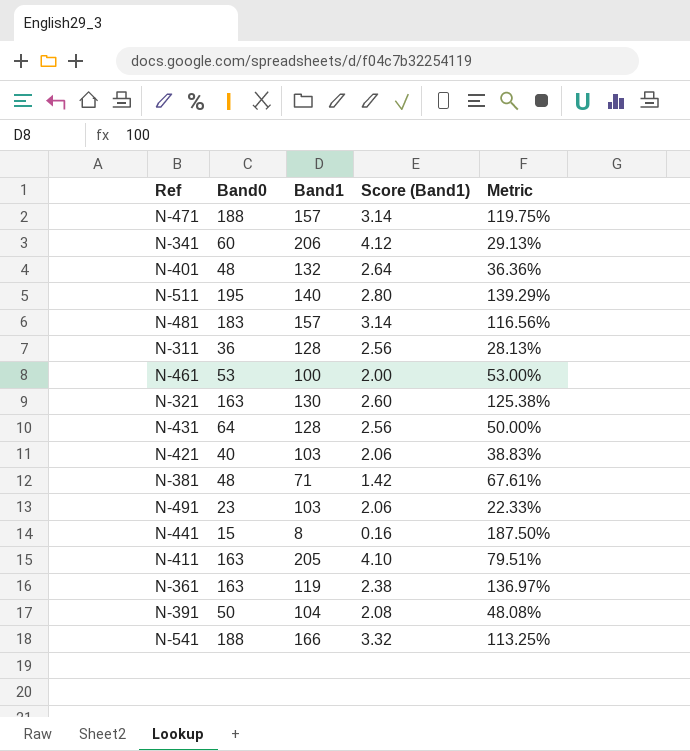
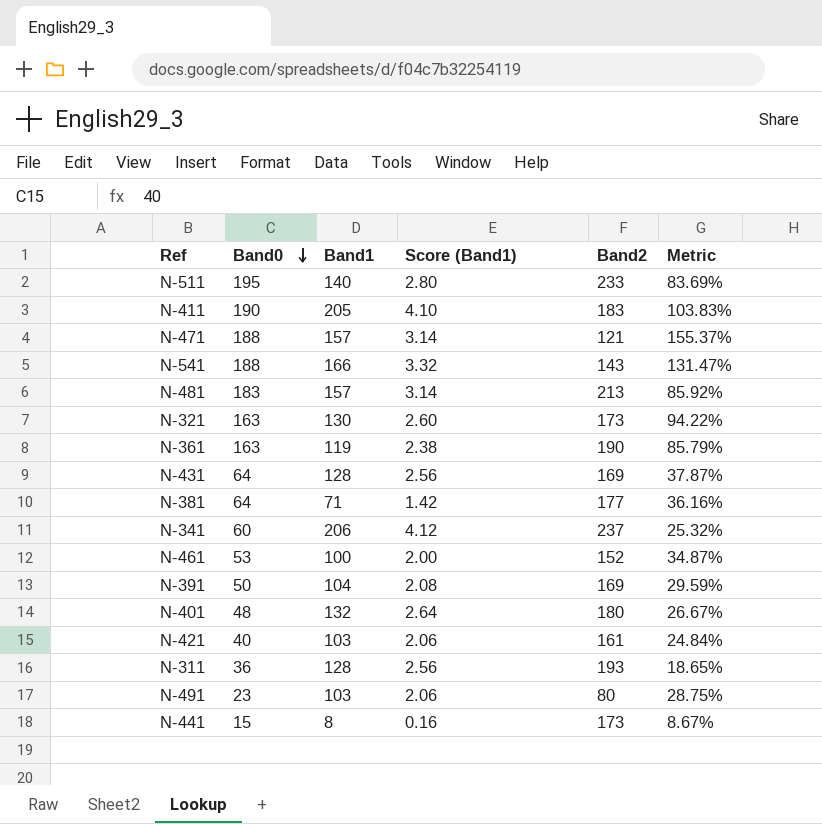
row order: none -> Band0 descending
column Band2 | position: none -> 5
column Metric | formula: [Band0] / [Band1] -> [Band0] / [Band2]
N-411 | Band0: 163 -> 190
N-381 | Band0: 48 -> 64

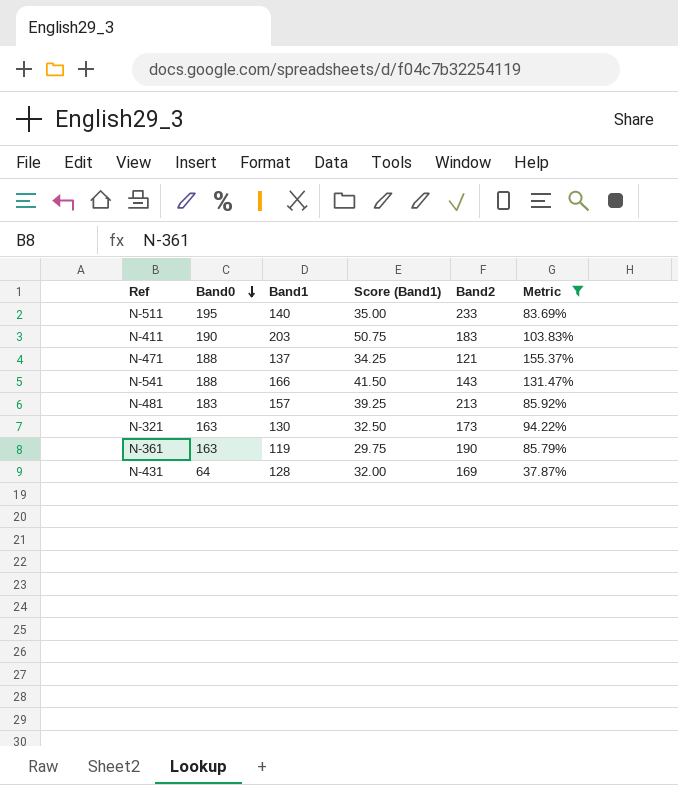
filter: none -> Metric >= 37.87%
column Score (Band1) | formula: [Band1] * 0.02 -> [Band1] * 0.25
N-411 | Band1: 205 -> 203
N-471 | Band1: 157 -> 137

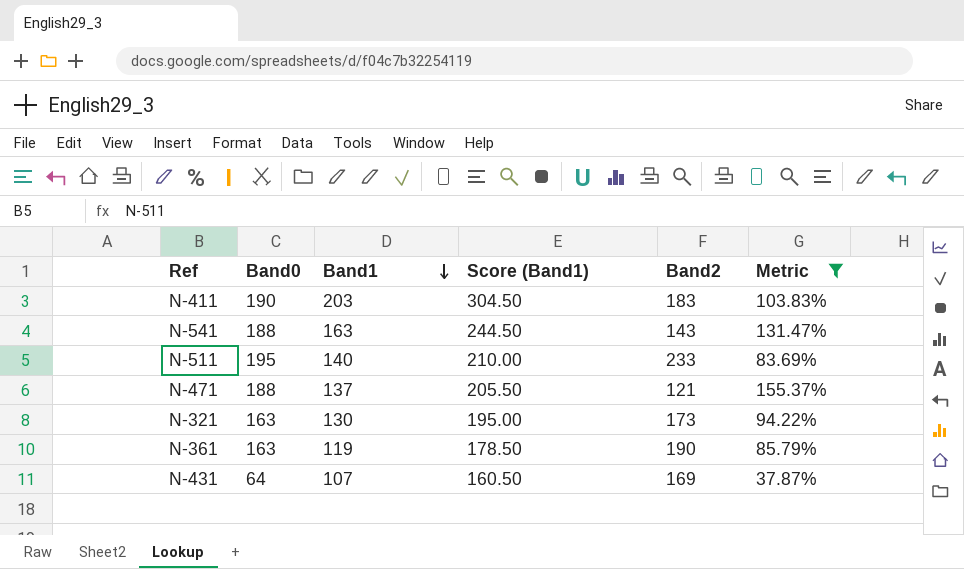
row order: Band0 descending -> Band1 descending
column Score (Band1) | formula: [Band1] * 0.25 -> [Band1] * 1.5
row N-481: 183 | 157 | 39.25 | 213 | 85.92% -> none
N-541 | Band1: 166 -> 163
N-431 | Band1: 128 -> 107

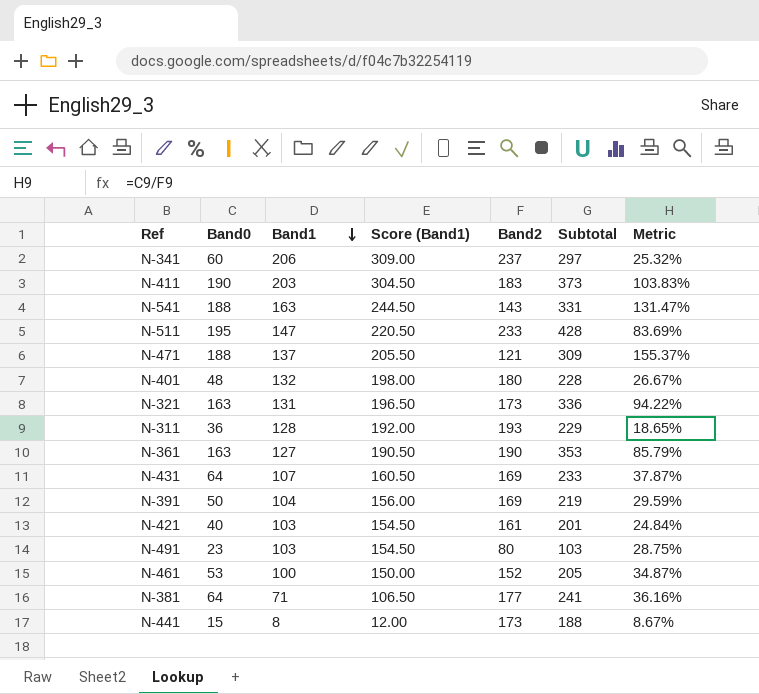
filter: Metric >= 37.87% -> none
column Subtotal | formula: none -> [Band0] + [Band2]
N-511 | Band1: 140 -> 147
N-511 | Score (Band1): 210.00 -> 220.50
N-321 | Band1: 130 -> 131
N-321 | Score (Band1): 195.00 -> 196.50
N-361 | Band1: 119 -> 127
N-361 | Score (Band1): 178.50 -> 190.50

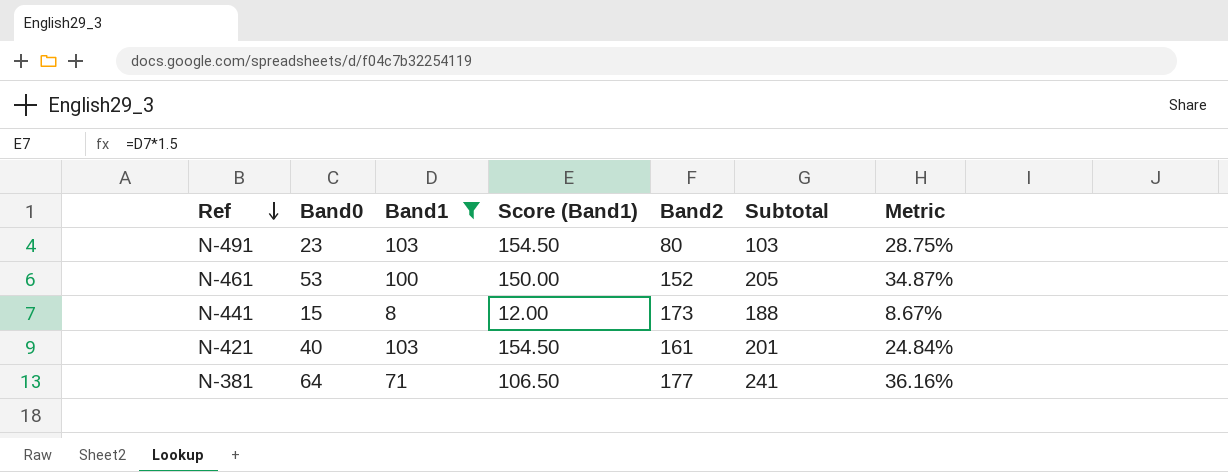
filter: none -> Band1 <= 103
row order: Band1 descending -> Ref descending

